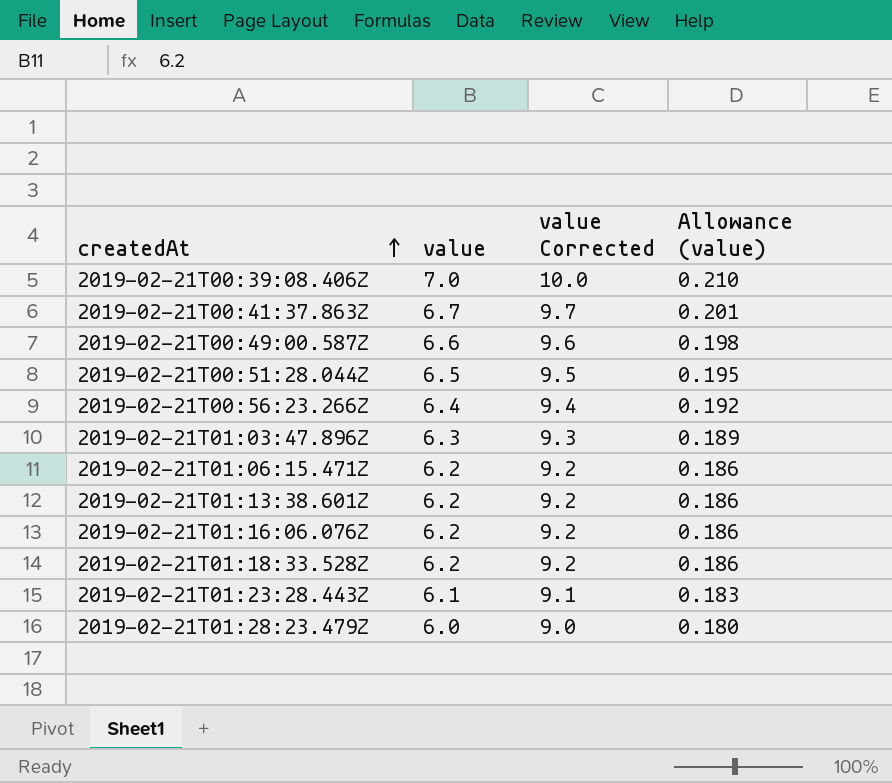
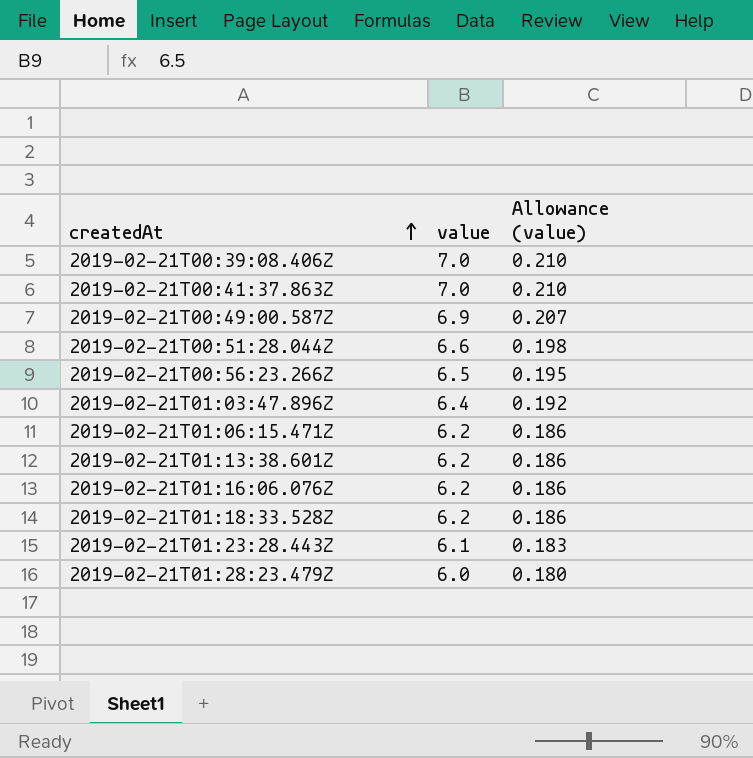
column value Corrected | formula: [value] + 3 -> none
2019-02-21T00:41:37.863Z | value: 6.7 -> 7.0
2019-02-21T00:41:37.863Z | Allowance (value): 0.201 -> 0.210
2019-02-21T00:49:00.587Z | value: 6.6 -> 6.9
2019-02-21T00:49:00.587Z | Allowance (value): 0.198 -> 0.207
2019-02-21T00:51:28.044Z | value: 6.5 -> 6.6
2019-02-21T00:51:28.044Z | Allowance (value): 0.195 -> 0.198
2019-02-21T00:56:23.266Z | value: 6.4 -> 6.5
2019-02-21T00:56:23.266Z | Allowance (value): 0.192 -> 0.195
2019-02-21T01:03:47.896Z | value: 6.3 -> 6.4
2019-02-21T01:03:47.896Z | Allowance (value): 0.189 -> 0.192

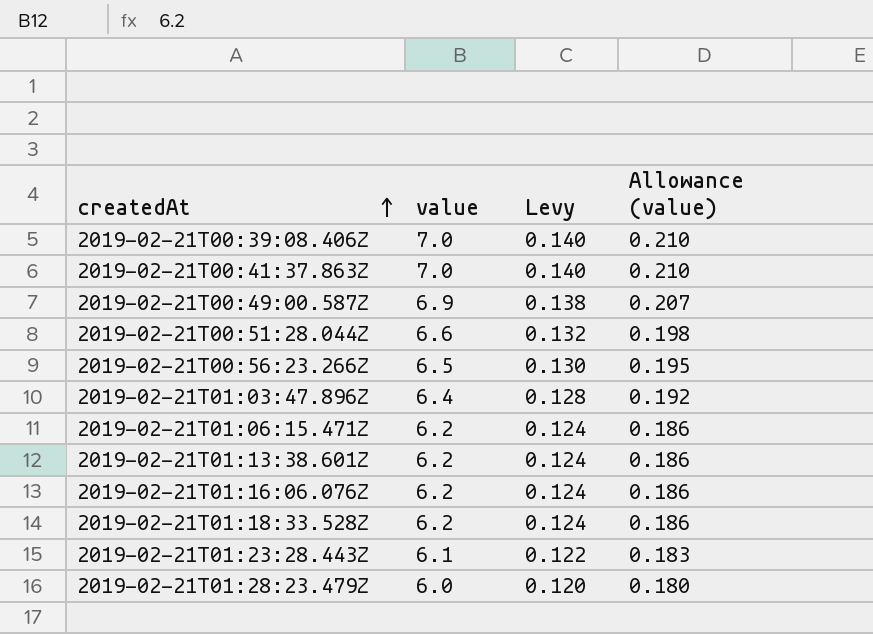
column Levy | formula: none -> [value] * 0.02

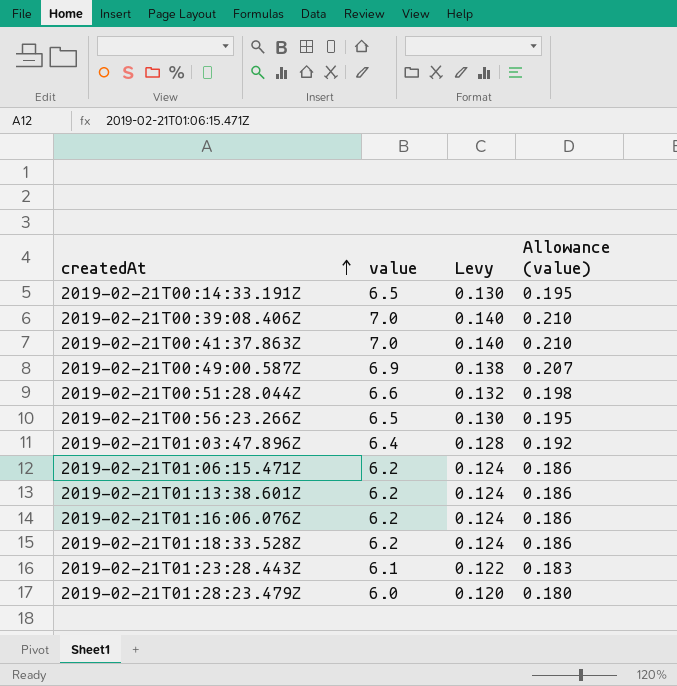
row 2019-02-21T00:14:33.191Z: none -> 6.5 | 0.130 | 0.195

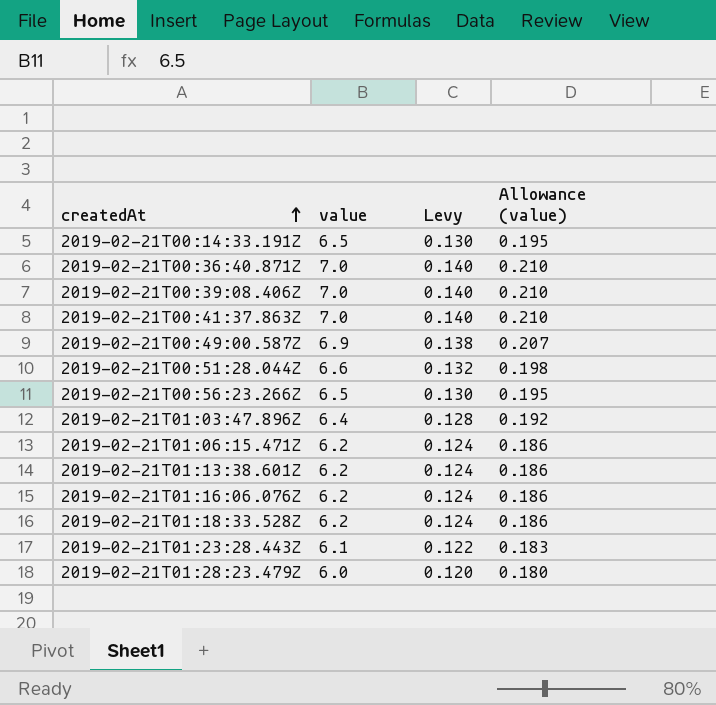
row 2019-02-21T00:36:40.871Z: none -> 7.0 | 0.140 | 0.210

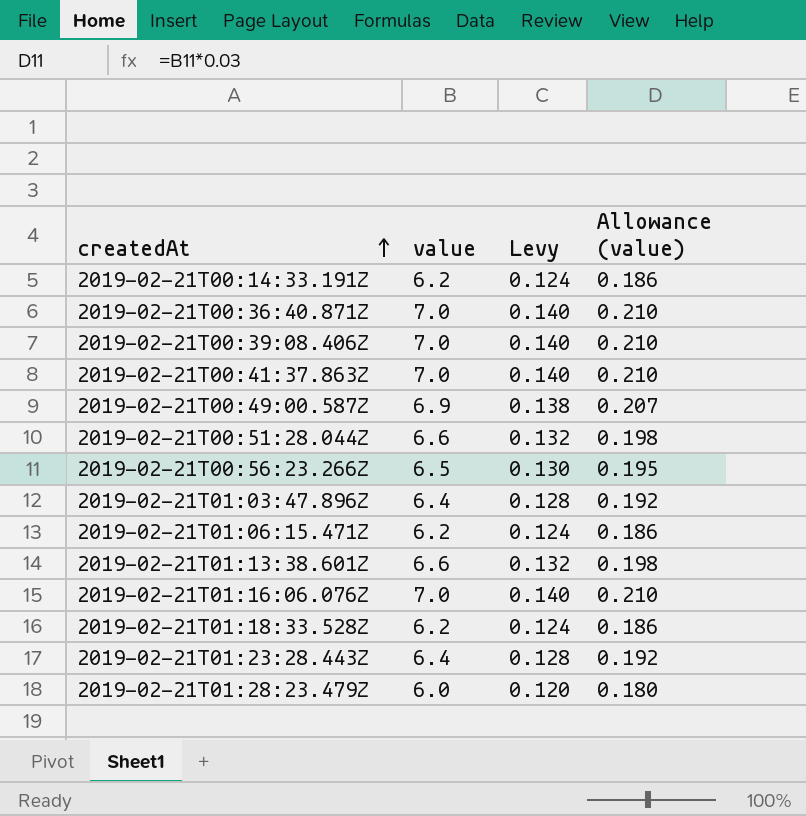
2019-02-21T00:14:33.191Z | value: 6.5 -> 6.2
2019-02-21T00:14:33.191Z | Levy: 0.130 -> 0.124
2019-02-21T00:14:33.191Z | Allowance (value): 0.195 -> 0.186
2019-02-21T01:13:38.601Z | value: 6.2 -> 6.6
2019-02-21T01:13:38.601Z | Levy: 0.124 -> 0.132
2019-02-21T01:13:38.601Z | Allowance (value): 0.186 -> 0.198
2019-02-21T01:16:06.076Z | value: 6.2 -> 7.0
2019-02-21T01:16:06.076Z | Levy: 0.124 -> 0.140
2019-02-21T01:16:06.076Z | Allowance (value): 0.186 -> 0.210
2019-02-21T01:23:28.443Z | value: 6.1 -> 6.4
2019-02-21T01:23:28.443Z | Levy: 0.122 -> 0.128
2019-02-21T01:23:28.443Z | Allowance (value): 0.183 -> 0.192

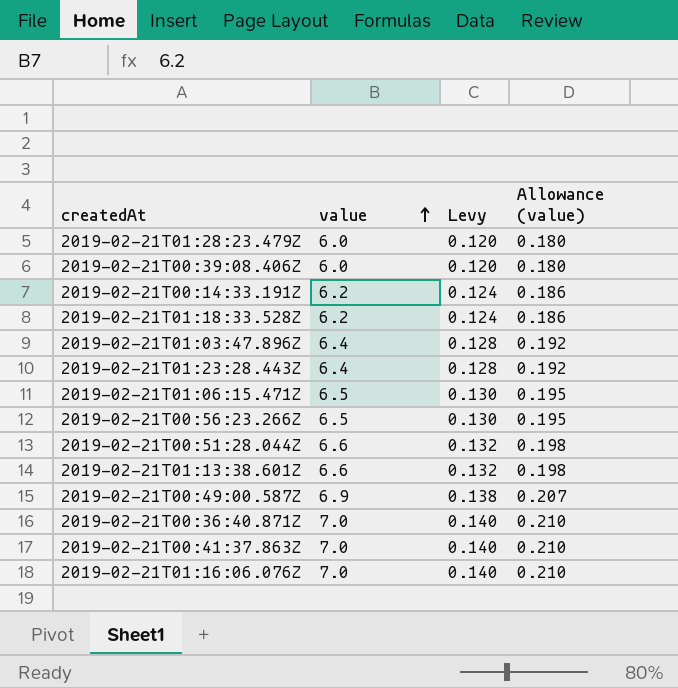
row order: createdAt ascending -> value ascending
2019-02-21T00:39:08.406Z | value: 7.0 -> 6.0
2019-02-21T00:39:08.406Z | Levy: 0.140 -> 0.120
2019-02-21T00:39:08.406Z | Allowance (value): 0.210 -> 0.180
2019-02-21T01:06:15.471Z | value: 6.2 -> 6.5
2019-02-21T01:06:15.471Z | Levy: 0.124 -> 0.130
2019-02-21T01:06:15.471Z | Allowance (value): 0.186 -> 0.195

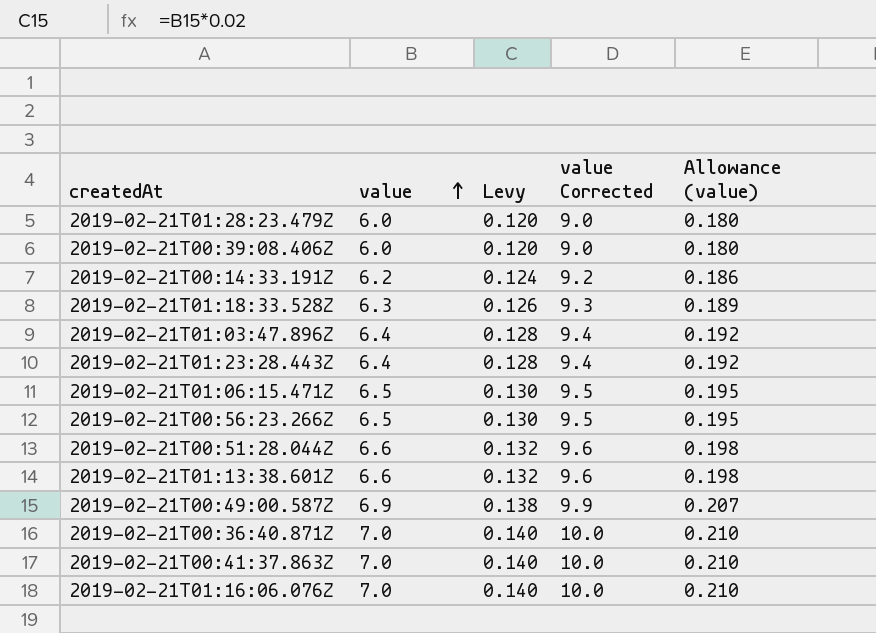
column value Corrected | formula: none -> [value] + 3
2019-02-21T01:18:33.528Z | value: 6.2 -> 6.3
2019-02-21T01:18:33.528Z | Levy: 0.124 -> 0.126
2019-02-21T01:18:33.528Z | Allowance (value): 0.186 -> 0.189

